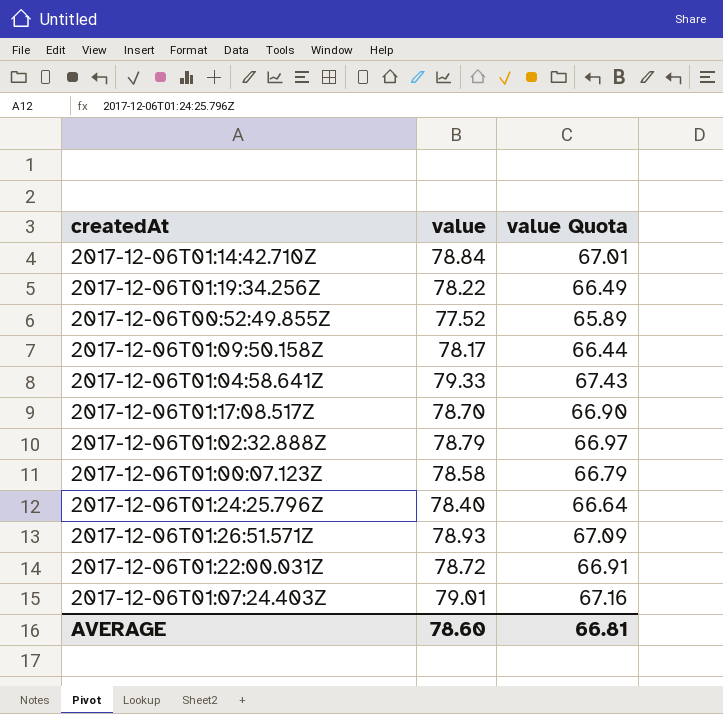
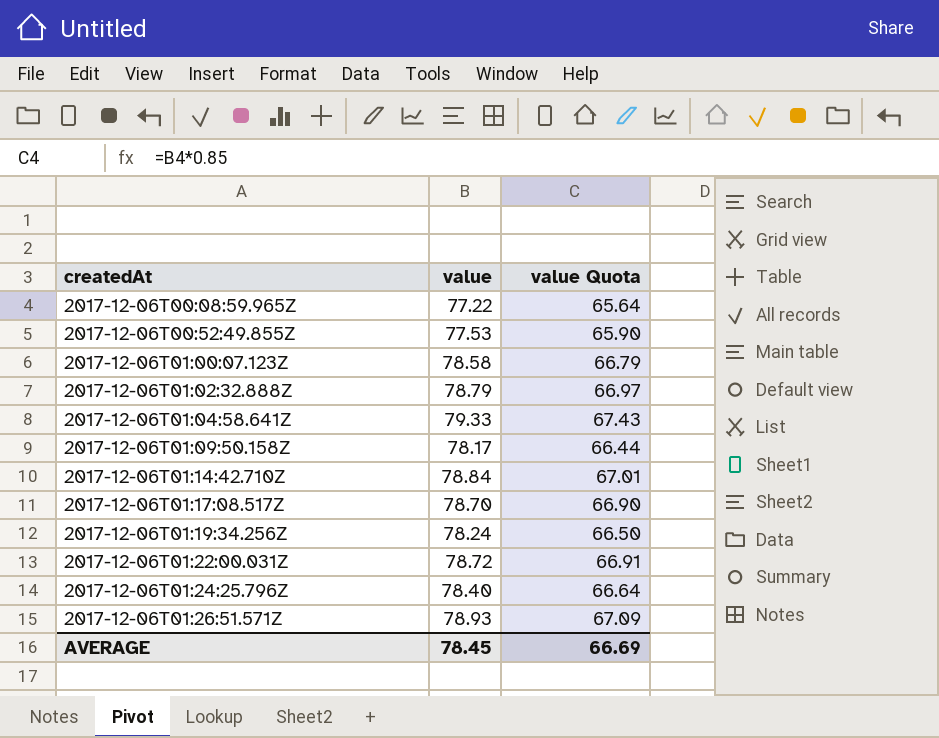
row order: none -> createdAt ascending
row 2017-12-06T01:07:24.403Z: 79.01 | 67.16 -> none
row 2017-12-06T00:08:59.965Z: none -> 77.22 | 65.64
2017-12-06T00:52:49.855Z | value: 77.52 -> 77.53
2017-12-06T00:52:49.855Z | value Quota: 65.89 -> 65.90
2017-12-06T01:19:34.256Z | value: 78.22 -> 78.24
2017-12-06T01:19:34.256Z | value Quota: 66.49 -> 66.50
AVERAGE | value: 78.60 -> 78.45
AVERAGE | value Quota: 66.81 -> 66.69

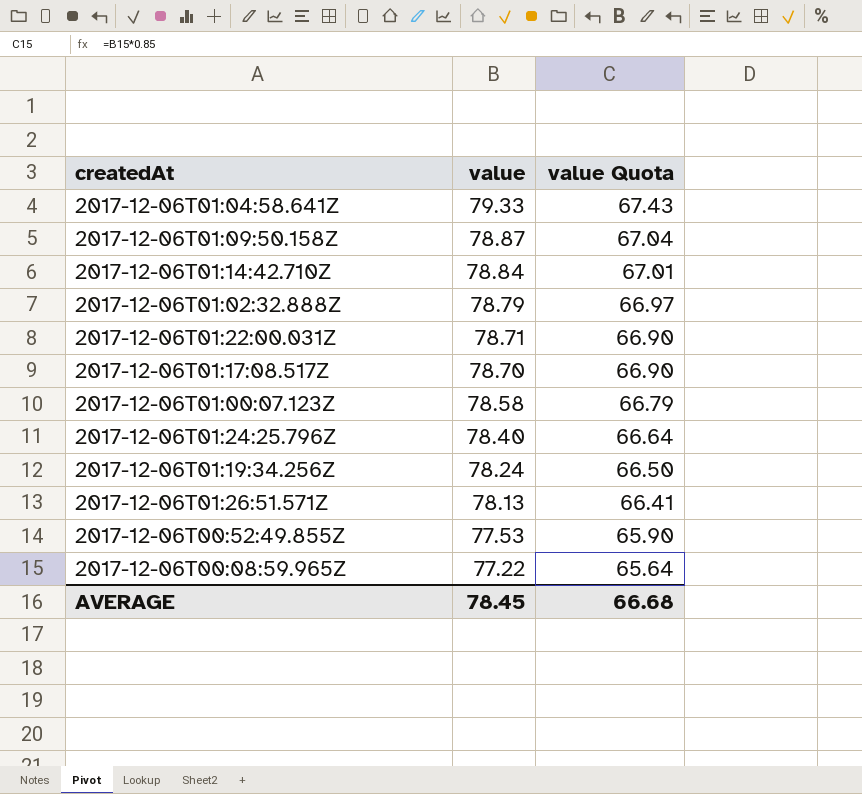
row order: createdAt ascending -> value descending
2017-12-06T01:09:50.158Z | value: 78.17 -> 78.87
2017-12-06T01:09:50.158Z | value Quota: 66.44 -> 67.04
2017-12-06T01:22:00.031Z | value: 78.72 -> 78.71
2017-12-06T01:22:00.031Z | value Quota: 66.91 -> 66.90
2017-12-06T01:26:51.571Z | value: 78.93 -> 78.13
2017-12-06T01:26:51.571Z | value Quota: 67.09 -> 66.41
AVERAGE | value Quota: 66.69 -> 66.68

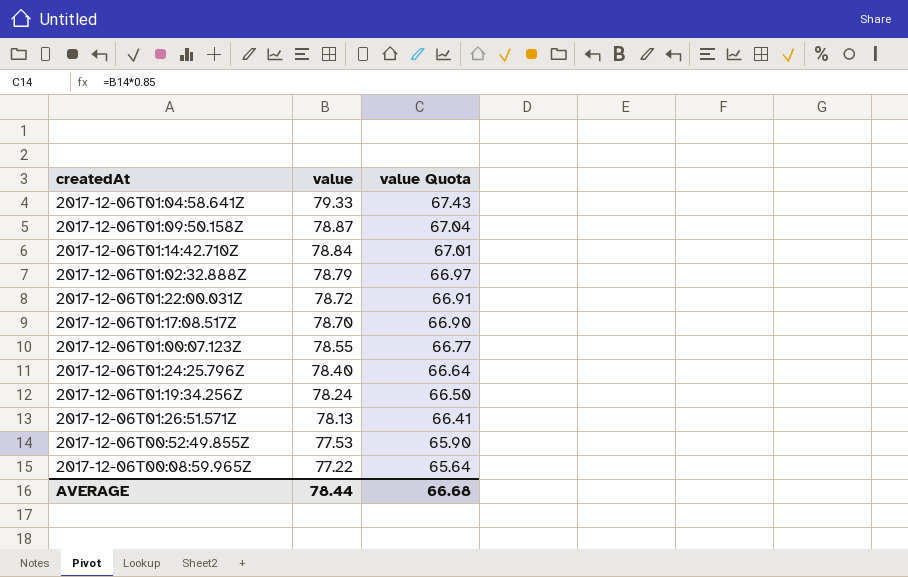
2017-12-06T01:22:00.031Z | value: 78.71 -> 78.72
2017-12-06T01:22:00.031Z | value Quota: 66.90 -> 66.91
2017-12-06T01:00:07.123Z | value: 78.58 -> 78.55
2017-12-06T01:00:07.123Z | value Quota: 66.79 -> 66.77
AVERAGE | value: 78.45 -> 78.44

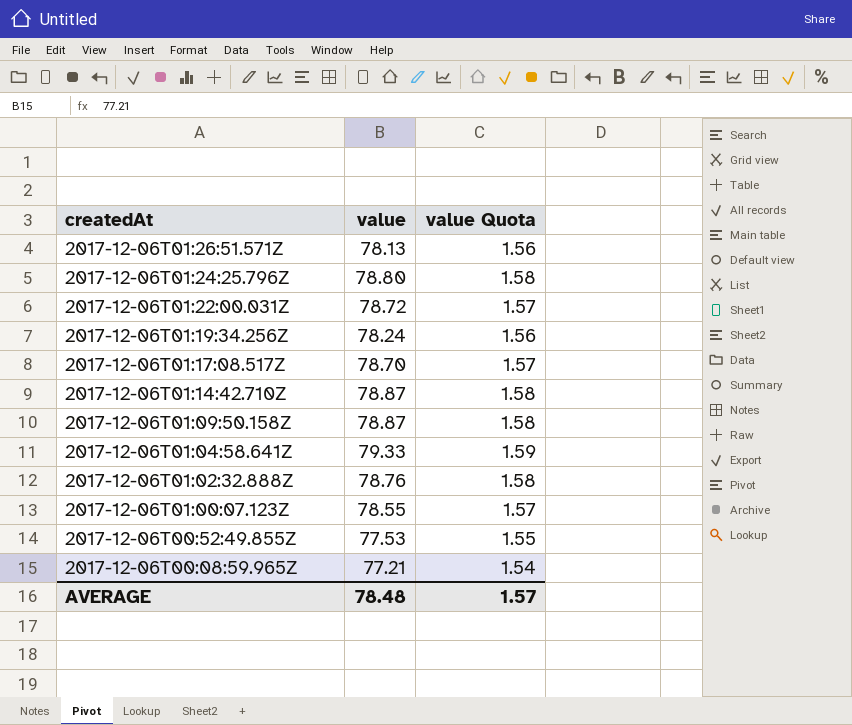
row order: value descending -> createdAt descending
column value Quota | formula: [value] * 0.85 -> [value] * 0.02
2017-12-06T01:24:25.796Z | value: 78.40 -> 78.80
2017-12-06T01:14:42.710Z | value: 78.84 -> 78.87
2017-12-06T01:02:32.888Z | value: 78.79 -> 78.76
2017-12-06T00:08:59.965Z | value: 77.22 -> 77.21
AVERAGE | value: 78.44 -> 78.48
AVERAGE | value Quota: 66.68 -> 1.57

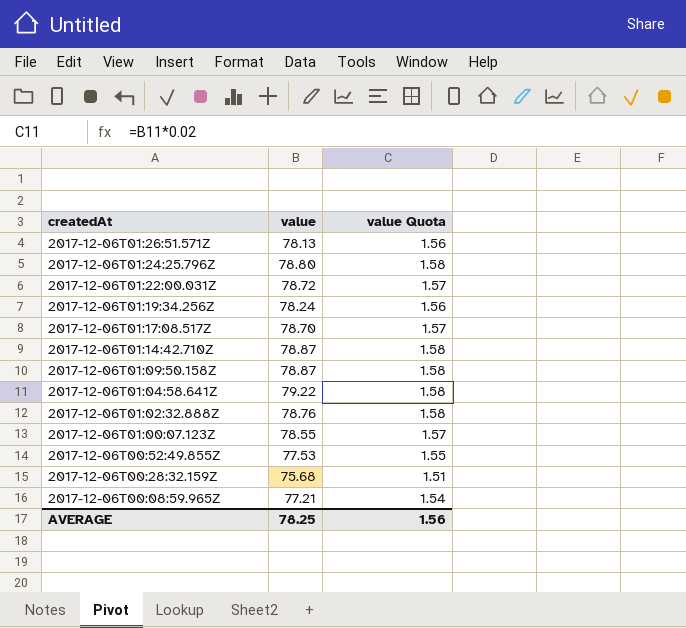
2017-12-06T01:04:58.641Z | value: 79.33 -> 79.22
2017-12-06T01:04:58.641Z | value Quota: 1.59 -> 1.58
row 2017-12-06T00:28:32.159Z: none -> 75.68 | 1.51
AVERAGE | value: 78.48 -> 78.25
AVERAGE | value Quota: 1.57 -> 1.56

